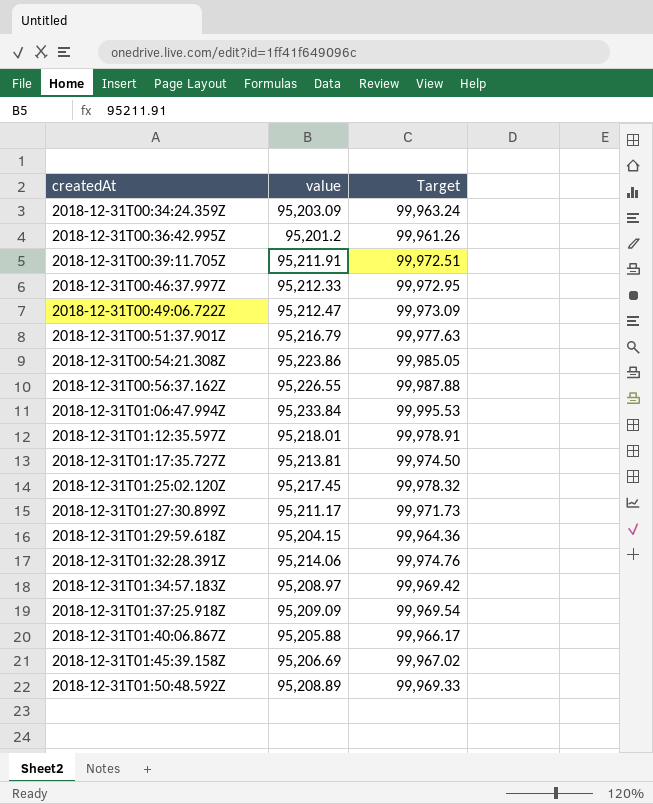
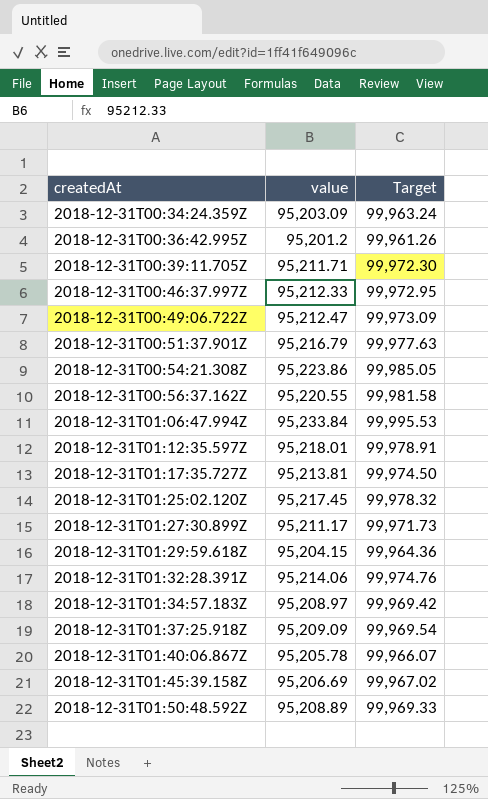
2018-12-31T00:39:11.705Z | value: 95,211.91 -> 95,211.71
2018-12-31T00:39:11.705Z | Target: 99,972.51 -> 99,972.30
2018-12-31T00:56:37.162Z | value: 95,226.55 -> 95,220.55
2018-12-31T00:56:37.162Z | Target: 99,987.88 -> 99,981.58
2018-12-31T01:40:06.867Z | value: 95,205.88 -> 95,205.78
2018-12-31T01:40:06.867Z | Target: 99,966.17 -> 99,966.07

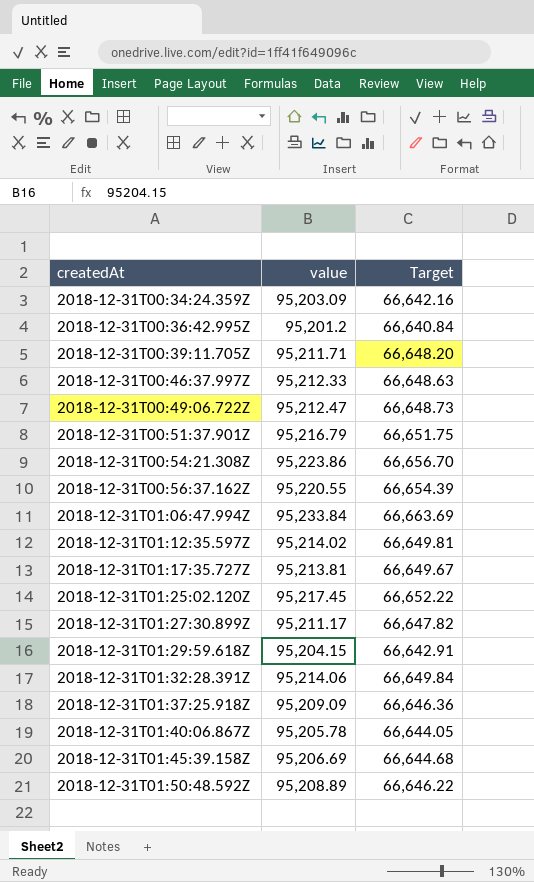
column Target | formula: [value] * 1.05 -> [value] * 0.7
row 2018-12-31T01:34:57.183Z: 95,208.97 | 99,969.42 -> none
2018-12-31T01:12:35.597Z | value: 95,218.01 -> 95,214.02

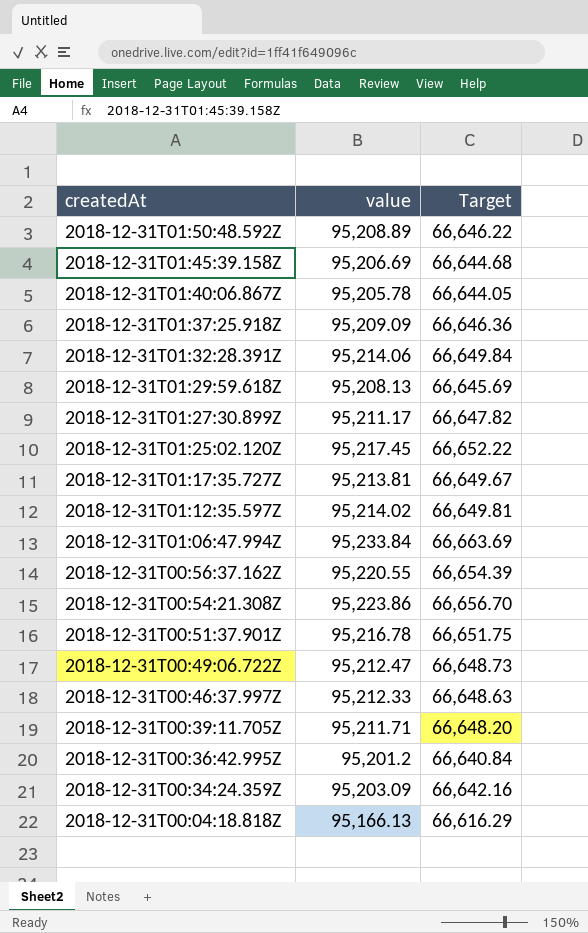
row order: createdAt ascending -> createdAt descending
2018-12-31T01:29:59.618Z | value: 95,204.15 -> 95,208.13
2018-12-31T01:29:59.618Z | Target: 66,642.91 -> 66,645.69
2018-12-31T00:51:37.901Z | value: 95,216.79 -> 95,216.78
row 2018-12-31T00:04:18.818Z: none -> 95,166.13 | 66,616.29

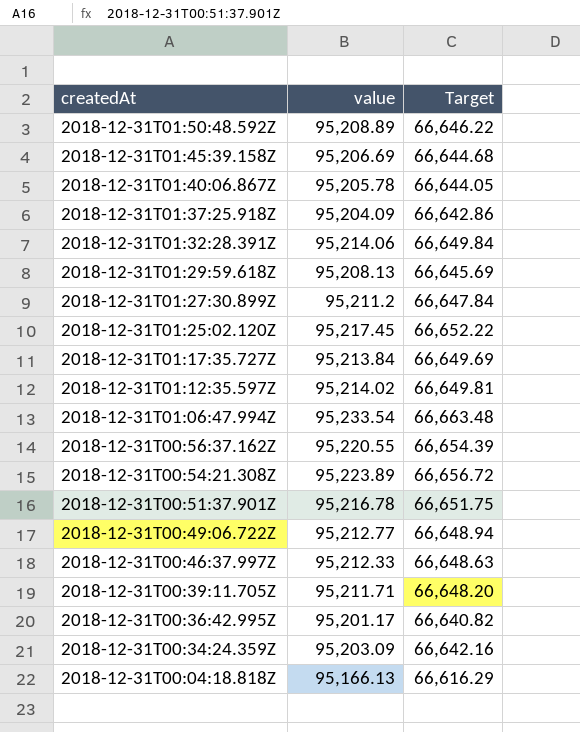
2018-12-31T01:37:25.918Z | value: 95,209.09 -> 95,204.09
2018-12-31T01:37:25.918Z | Target: 66,646.36 -> 66,642.86
2018-12-31T01:27:30.899Z | value: 95,211.17 -> 95,211.2
2018-12-31T01:27:30.899Z | Target: 66,647.82 -> 66,647.84
2018-12-31T01:17:35.727Z | value: 95,213.81 -> 95,213.84
2018-12-31T01:17:35.727Z | Target: 66,649.67 -> 66,649.69
2018-12-31T01:06:47.994Z | value: 95,233.84 -> 95,233.54
2018-12-31T01:06:47.994Z | Target: 66,663.69 -> 66,663.48
2018-12-31T00:54:21.308Z | value: 95,223.86 -> 95,223.89
2018-12-31T00:54:21.308Z | Target: 66,656.70 -> 66,656.72
2018-12-31T00:49:06.722Z | value: 95,212.47 -> 95,212.77
2018-12-31T00:49:06.722Z | Target: 66,648.73 -> 66,648.94
2018-12-31T00:36:42.995Z | value: 95,201.2 -> 95,201.17
2018-12-31T00:36:42.995Z | Target: 66,640.84 -> 66,640.82

